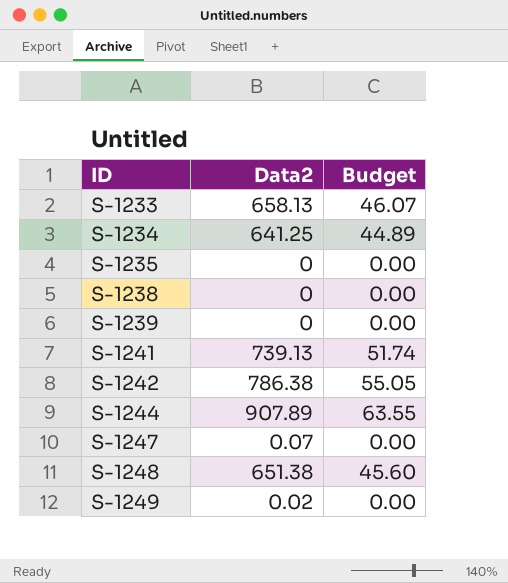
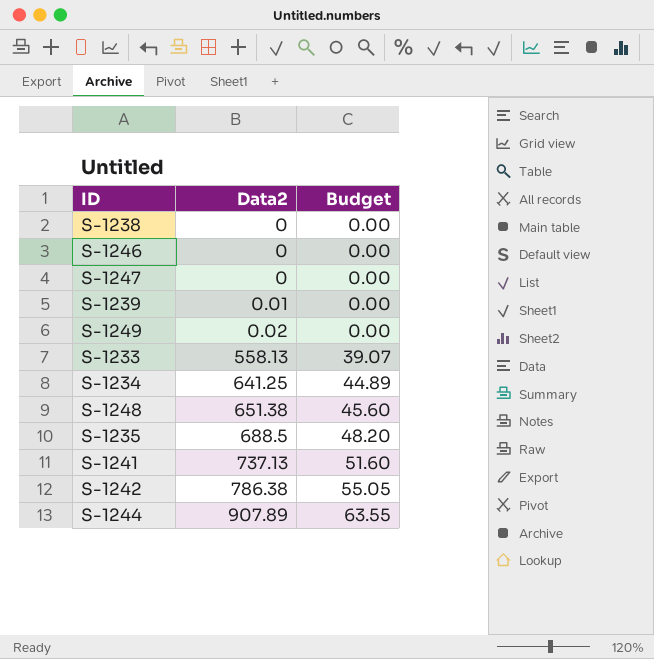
row order: ID ascending -> Data2 ascending
row S-1246: none -> 0 | 0.00
S-1247 | Data2: 0.07 -> 0
S-1239 | Data2: 0 -> 0.01
S-1233 | Data2: 658.13 -> 558.13
S-1233 | Budget: 46.07 -> 39.07
S-1235 | Data2: 0 -> 688.5
S-1235 | Budget: 0.00 -> 48.20
S-1241 | Data2: 739.13 -> 737.13
S-1241 | Budget: 51.74 -> 51.60

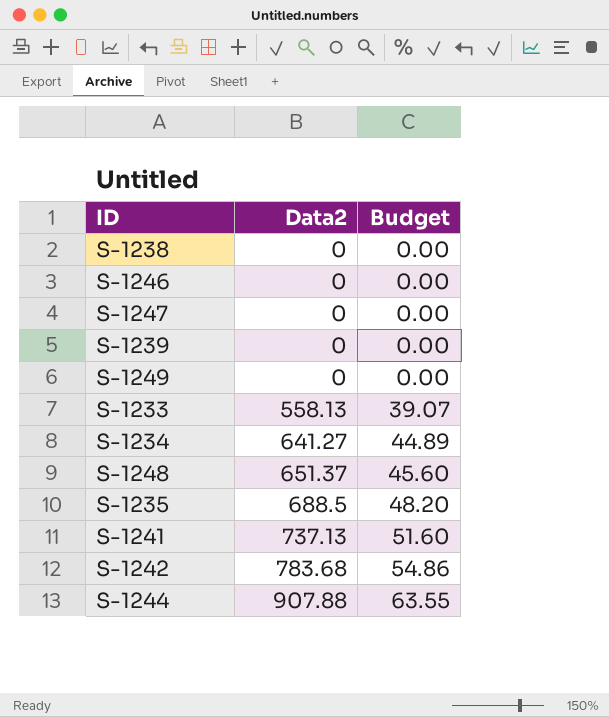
S-1239 | Data2: 0.01 -> 0
S-1249 | Data2: 0.02 -> 0
S-1234 | Data2: 641.25 -> 641.27
S-1248 | Data2: 651.38 -> 651.37
S-1242 | Data2: 786.38 -> 783.68
S-1242 | Budget: 55.05 -> 54.86
S-1244 | Data2: 907.89 -> 907.88

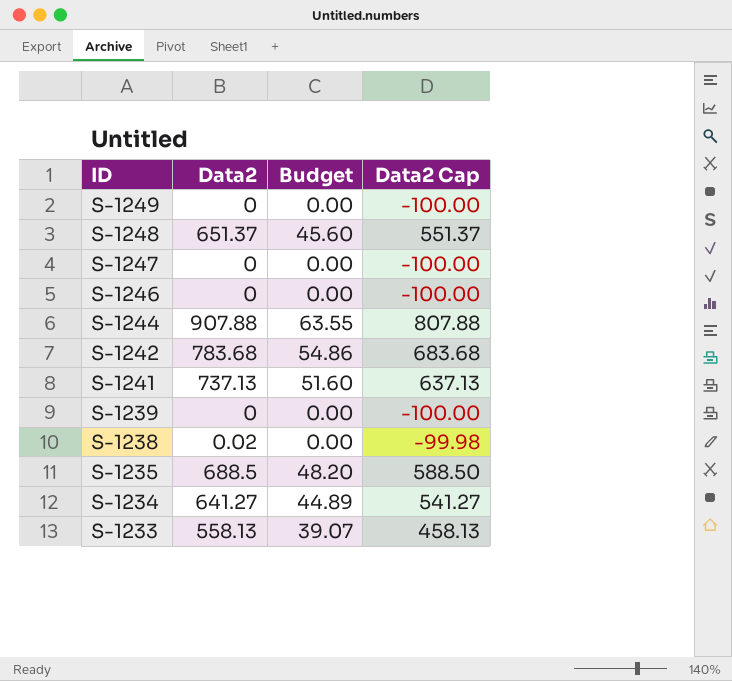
row order: Data2 ascending -> ID descending
column Data2 Cap | formula: none -> [Data2] - 100
S-1238 | Data2: 0 -> 0.02

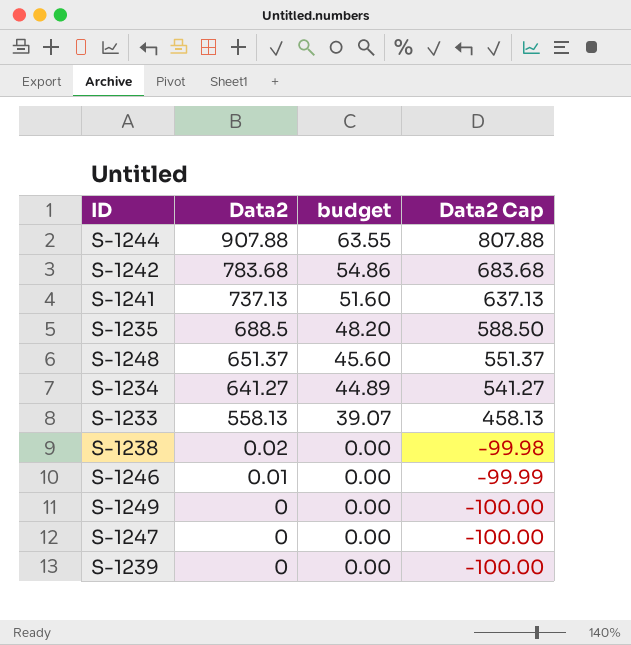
row order: ID descending -> Data2 descending
column name: Budget -> budget
S-1246 | Data2: 0 -> 0.01
S-1246 | Data2 Cap: -100.00 -> -99.99

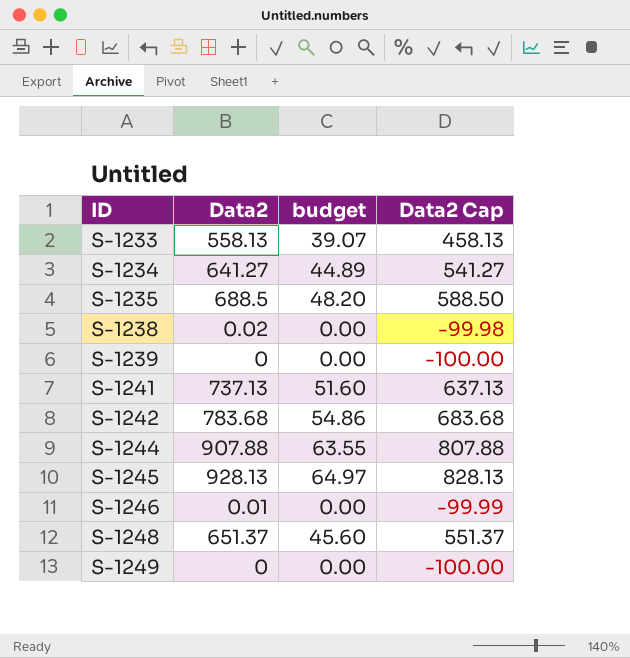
row order: Data2 descending -> ID ascending
row S-1247: 0 | 0.00 | -100.00 -> none
row S-1245: none -> 928.13 | 64.97 | 828.13

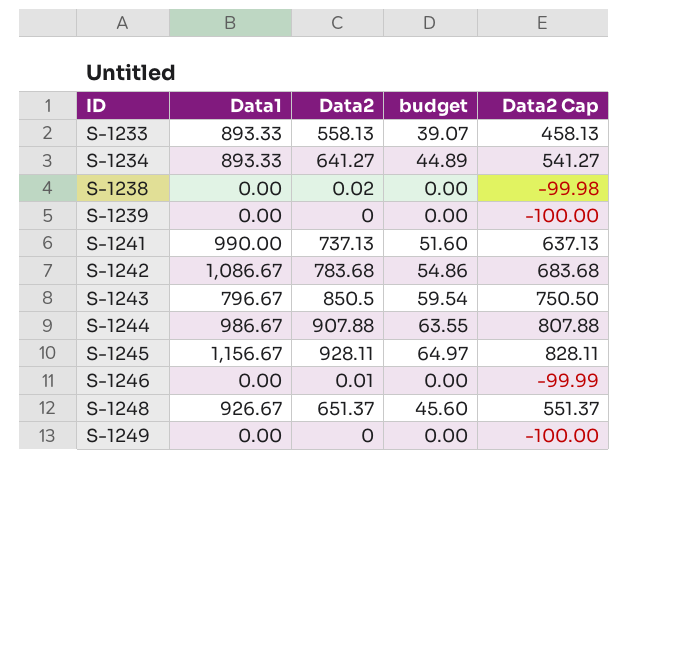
column Data1 | position: none -> 2
row S-1235: 688.5 | 48.20 | 588.50 -> none
row S-1243: none -> 796.67 | 850.5 | 59.54 | 750.50
S-1245 | Data2: 928.13 -> 928.11
S-1245 | Data2 Cap: 828.13 -> 828.11

